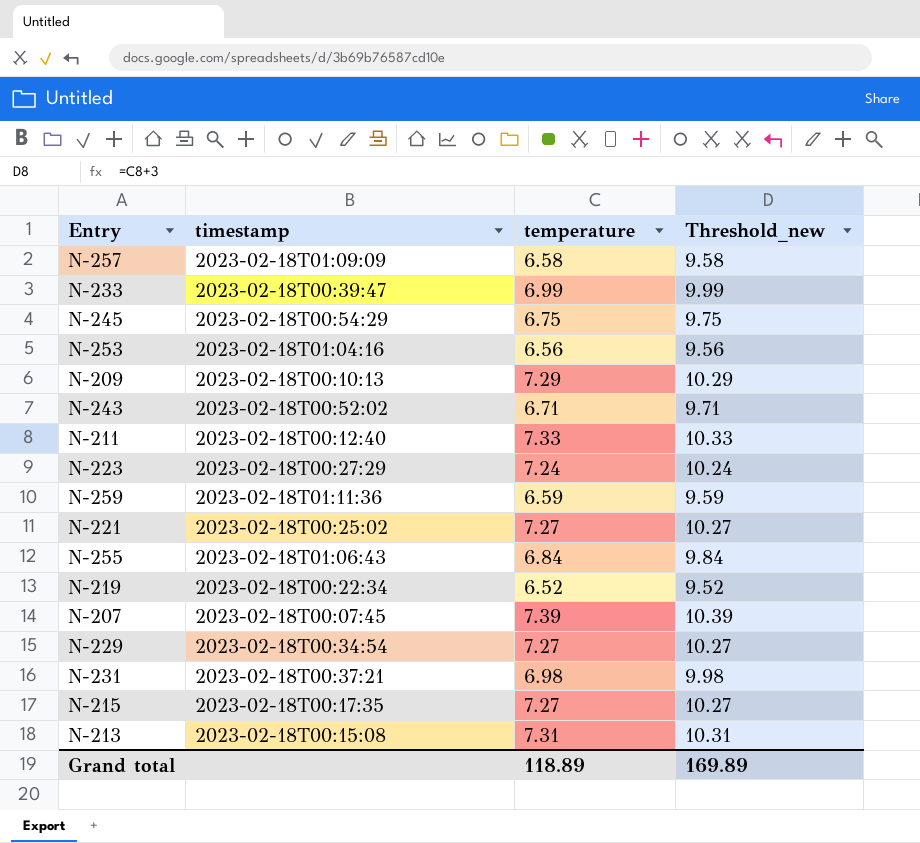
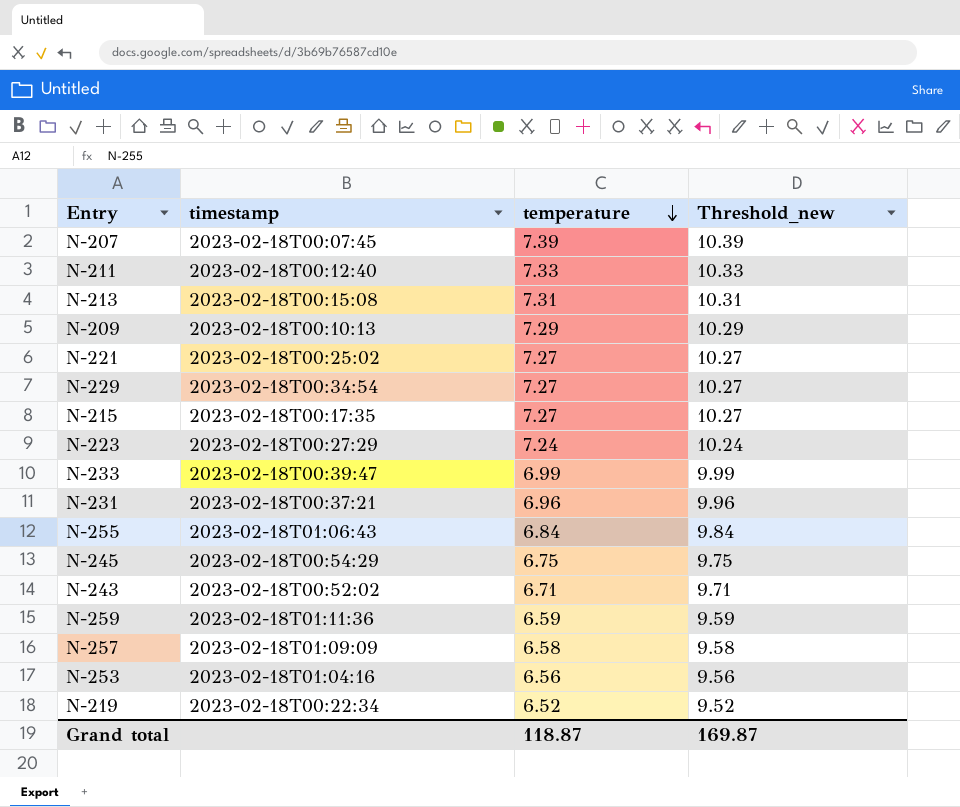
row order: none -> temperature descending
N-231 | temperature: 6.98 -> 6.96
N-231 | Threshold_new: 9.98 -> 9.96
Grand total | temperature: 118.89 -> 118.87
Grand total | Threshold_new: 169.89 -> 169.87

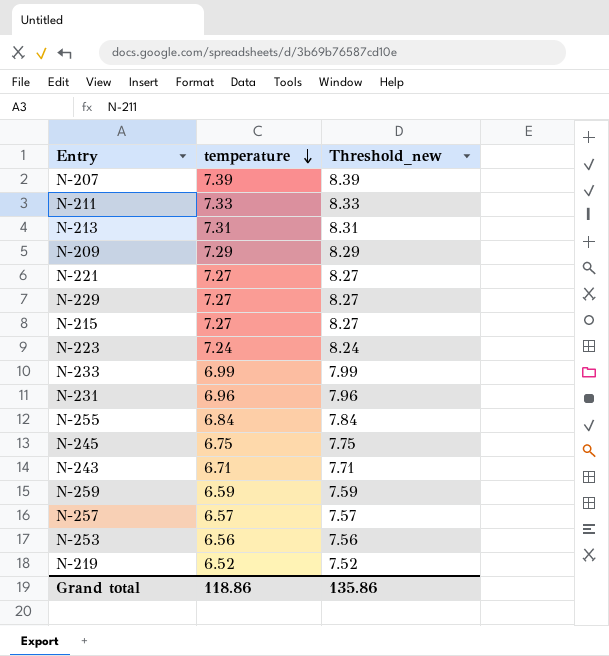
column timestamp | position: 2 -> none
column Threshold_new | formula: [temperature] + 3 -> [temperature] + 1
N-257 | temperature: 6.58 -> 6.57
Grand total | temperature: 118.87 -> 118.86
Grand total | Threshold_new: 169.87 -> 135.86

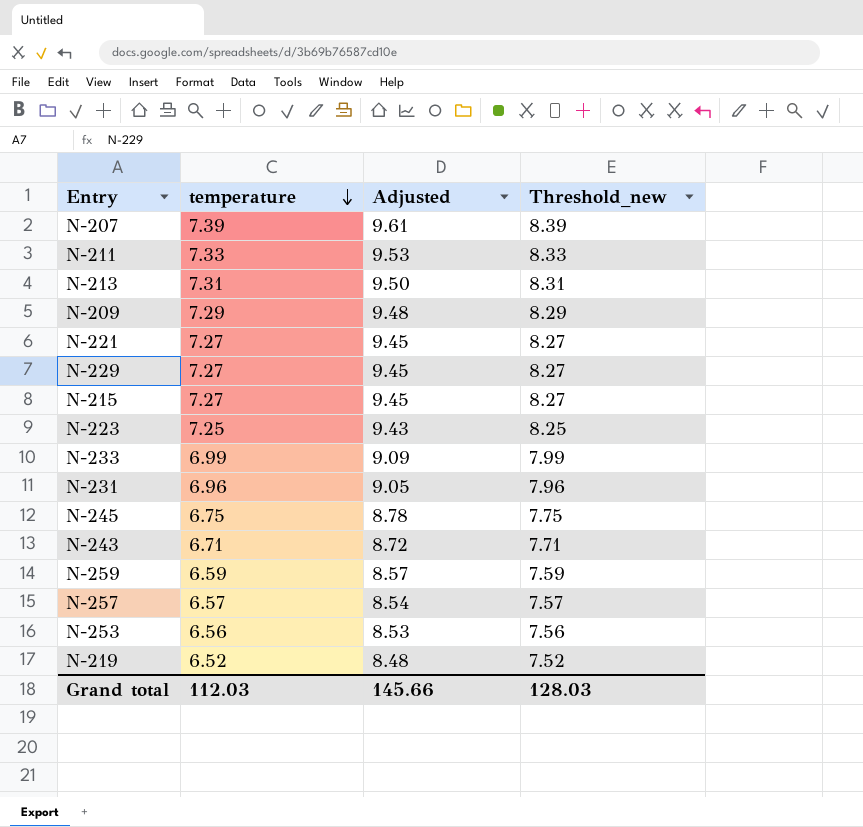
column Adjusted | formula: none -> [temperature] * 1.3
row N-255: 6.84 | 7.84 -> none
N-223 | temperature: 7.24 -> 7.25
N-223 | Threshold_new: 8.24 -> 8.25
Grand total | temperature: 118.86 -> 112.03
Grand total | Threshold_new: 135.86 -> 128.03

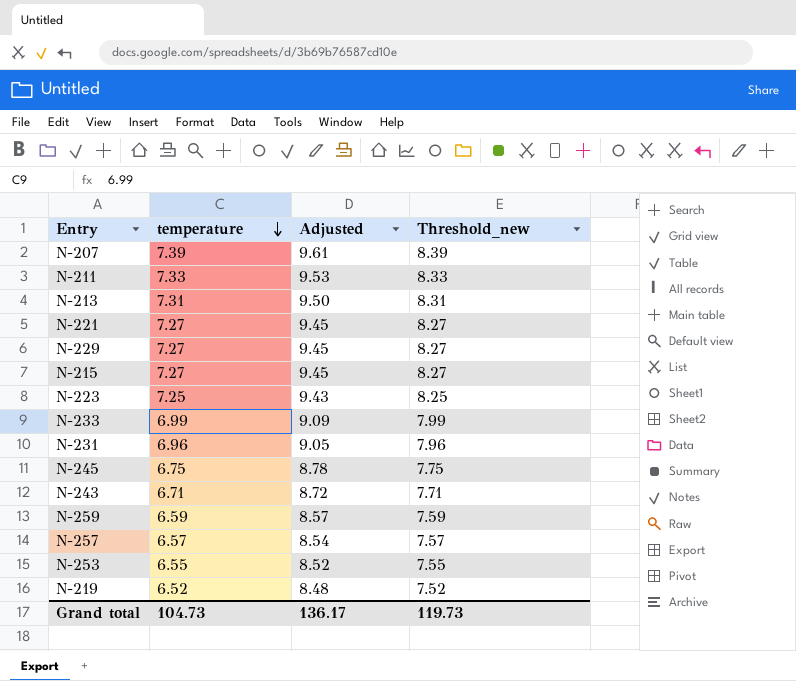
row N-209: 7.29 | 9.48 | 8.29 -> none
N-253 | temperature: 6.56 -> 6.55
N-253 | Adjusted: 8.53 -> 8.52
N-253 | Threshold_new: 7.56 -> 7.55
Grand total | temperature: 112.03 -> 104.73
Grand total | Adjusted: 145.66 -> 136.17
Grand total | Threshold_new: 128.03 -> 119.73

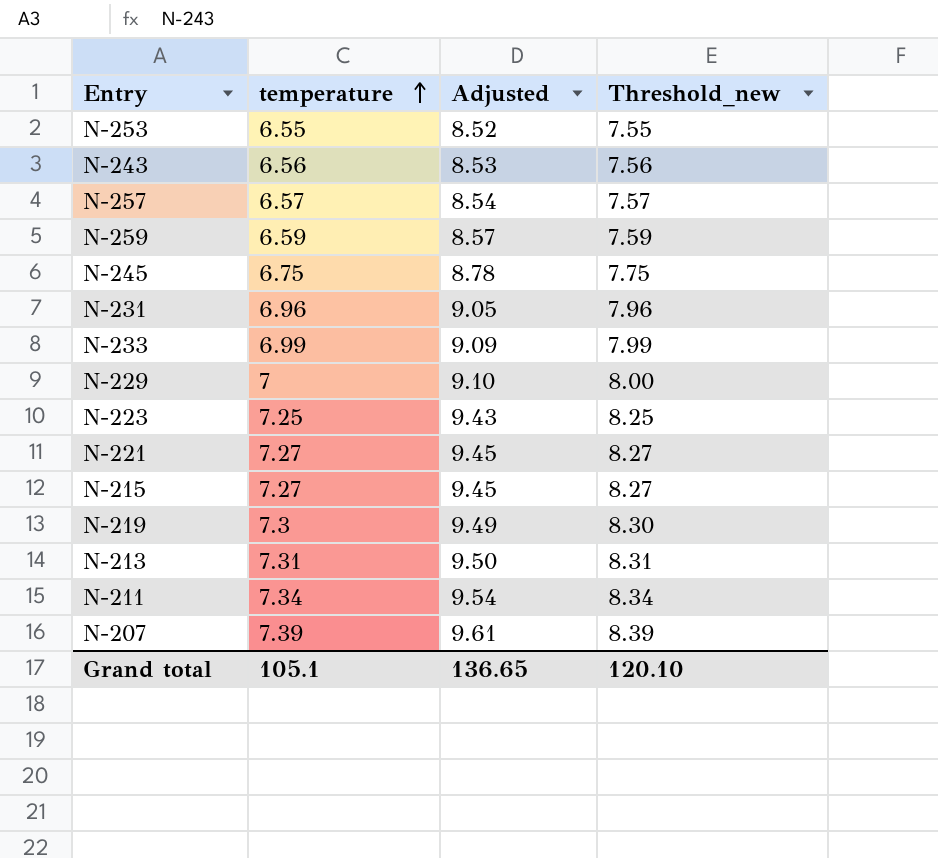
row order: temperature descending -> temperature ascending
N-243 | temperature: 6.71 -> 6.56
N-243 | Adjusted: 8.72 -> 8.53
N-243 | Threshold_new: 7.71 -> 7.56
N-229 | temperature: 7.27 -> 7
N-229 | Adjusted: 9.45 -> 9.10
N-229 | Threshold_new: 8.27 -> 8.00
N-219 | temperature: 6.52 -> 7.3
N-219 | Adjusted: 8.48 -> 9.49
N-219 | Threshold_new: 7.52 -> 8.30
N-211 | temperature: 7.33 -> 7.34
N-211 | Adjusted: 9.53 -> 9.54
N-211 | Threshold_new: 8.33 -> 8.34
Grand total | temperature: 104.73 -> 105.1
Grand total | Adjusted: 136.17 -> 136.65
Grand total | Threshold_new: 119.73 -> 120.10

